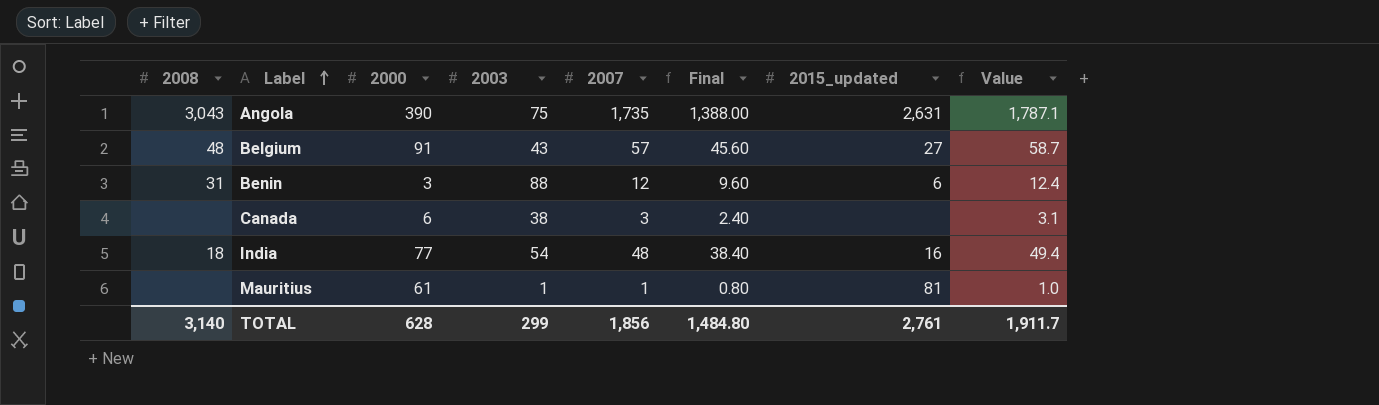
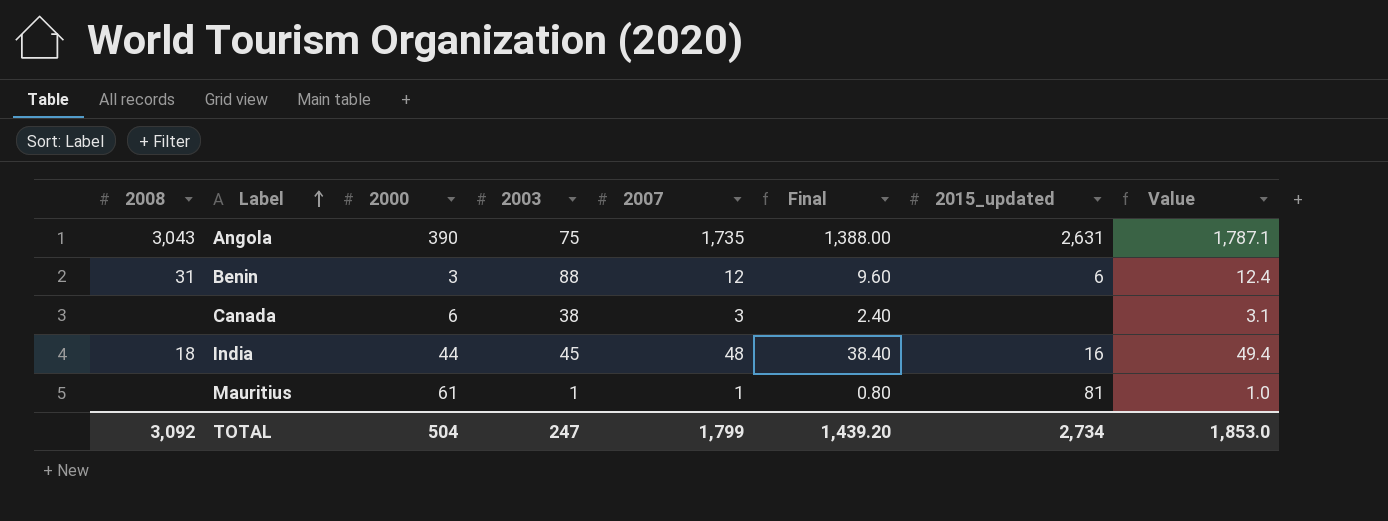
row Belgium: 48 | 91 | 43 | 57 | 45.60 | 27 | 58.7 -> none
India | 2000: 77 -> 44
India | 2003: 54 -> 45
TOTAL | 2008: 3,140 -> 3,092
TOTAL | 2000: 628 -> 504
TOTAL | 2003: 299 -> 247
TOTAL | 2007: 1,856 -> 1,799
TOTAL | Final: 1,484.80 -> 1,439.20
TOTAL | 2015_updated: 2,761 -> 2,734
TOTAL | Value: 1,911.7 -> 1,853.0

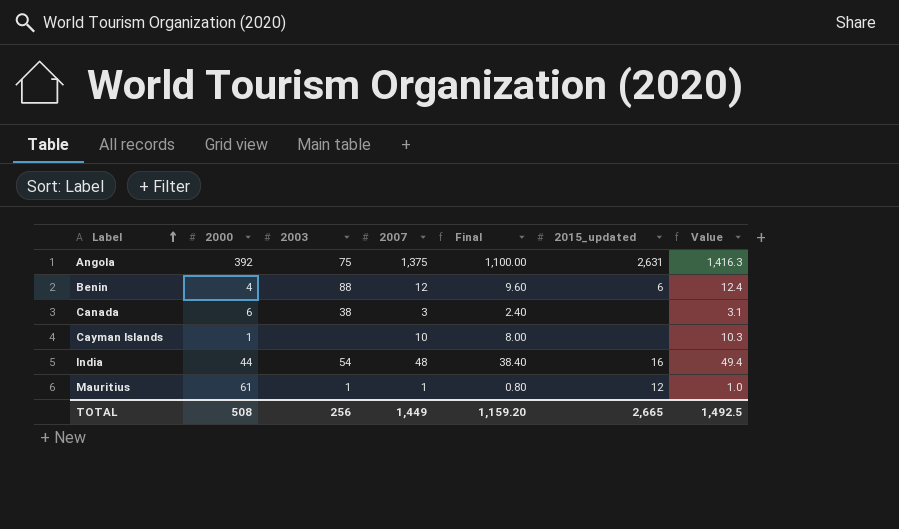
column 2008 | position: 1 -> none
Angola | 2000: 390 -> 392
Angola | 2007: 1,735 -> 1,375
Angola | Final: 1,388.00 -> 1,100.00
Angola | Value: 1,787.1 -> 1,416.3
Benin | 2000: 3 -> 4
row Cayman Islands: none -> 1 | none | 10 | 8.00 | none | 10.3
India | 2003: 45 -> 54
Mauritius | 2015_updated: 81 -> 12
TOTAL | 2000: 504 -> 508
TOTAL | 2003: 247 -> 256
TOTAL | 2007: 1,799 -> 1,449
TOTAL | Final: 1,439.20 -> 1,159.20
TOTAL | 2015_updated: 2,734 -> 2,665
TOTAL | Value: 1,853.0 -> 1,492.5

